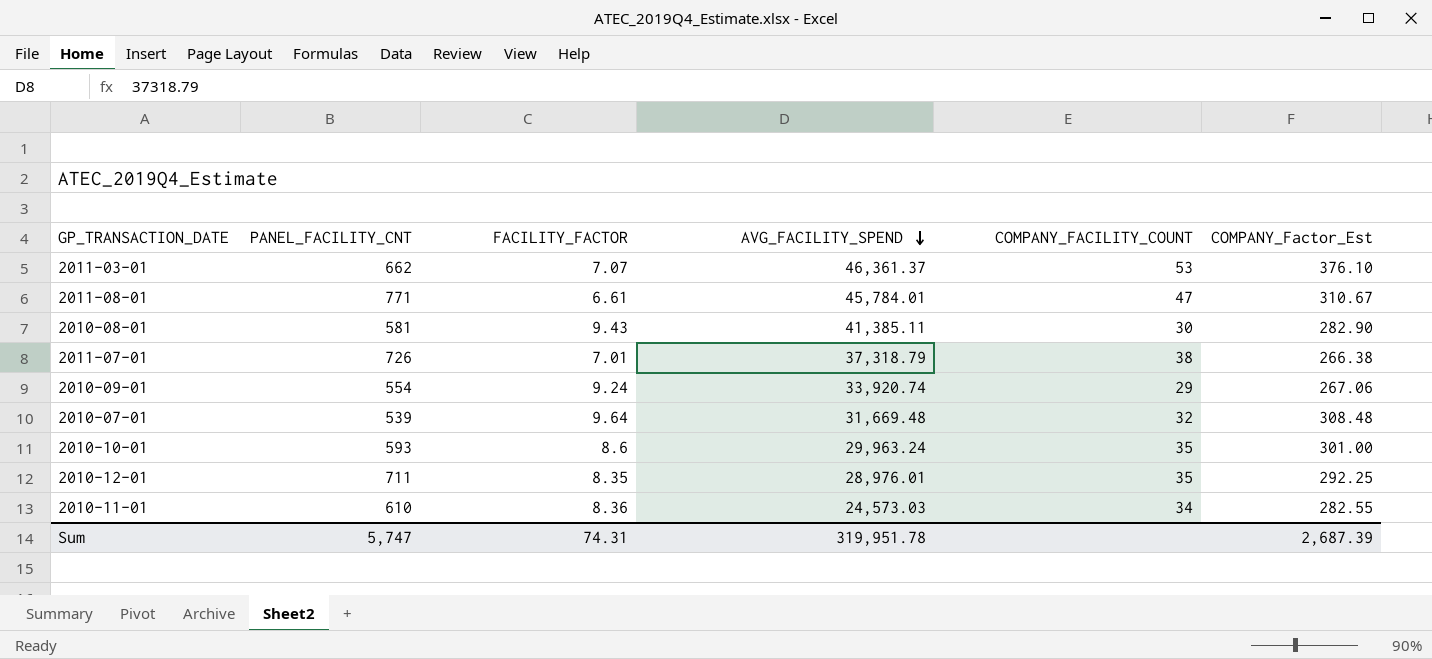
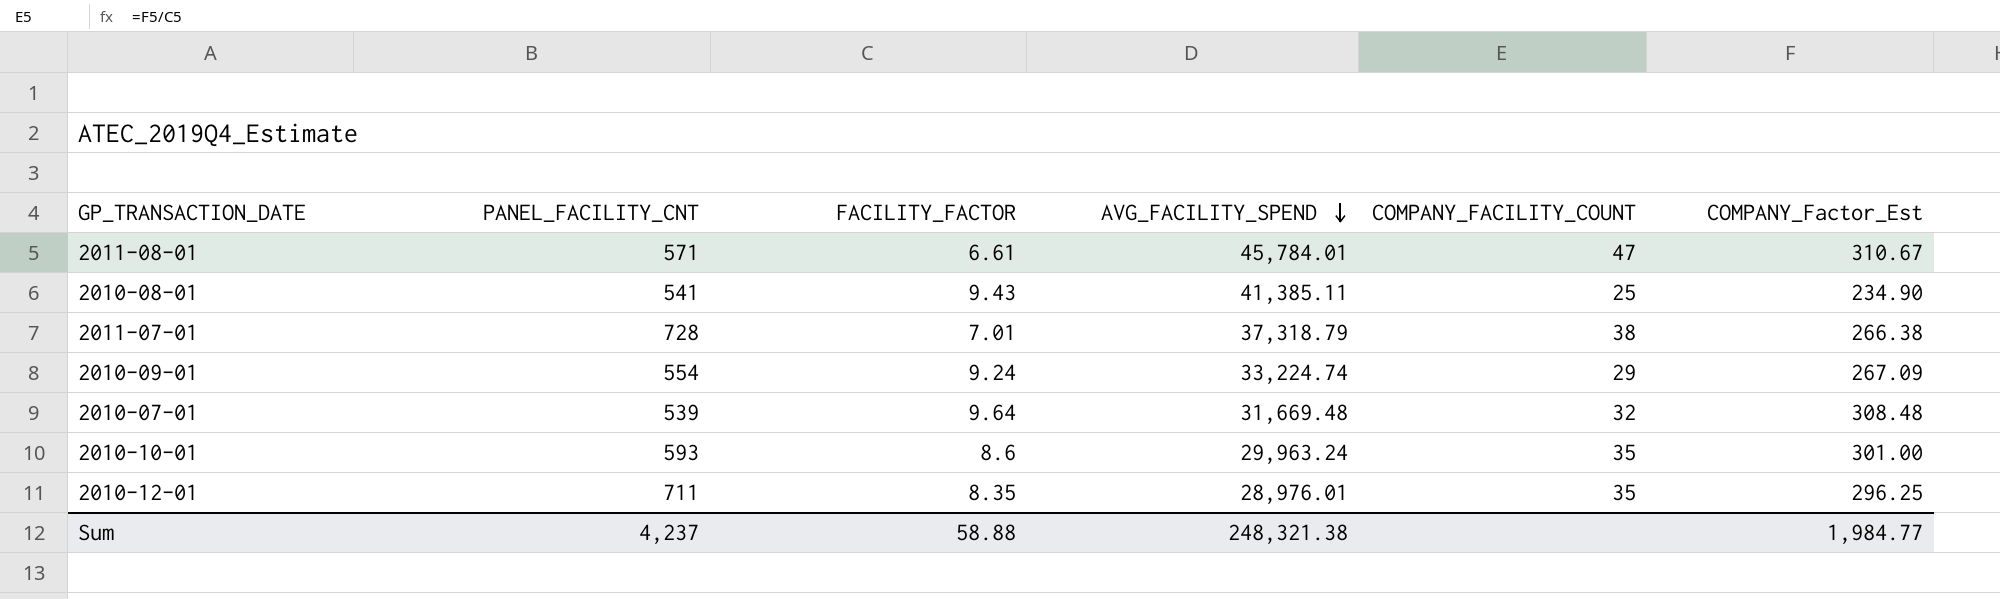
row 2011-03-01: 662 | 7.07 | 46,361.37 | 53 | 376.10 -> none
row 2010-11-01: 610 | 8.36 | 24,573.03 | 34 | 282.55 -> none
2011-08-01 | PANEL_FACILITY_CNT: 771 -> 571
2010-08-01 | PANEL_FACILITY_CNT: 581 -> 541
2010-08-01 | COMPANY_FACILITY_COUNT: 30 -> 25
2010-08-01 | COMPANY_Factor_Est: 282.90 -> 234.90
2011-07-01 | PANEL_FACILITY_CNT: 726 -> 728
2010-09-01 | AVG_FACILITY_SPEND: 33,920.74 -> 33,224.74
2010-09-01 | COMPANY_Factor_Est: 267.06 -> 267.09
2010-12-01 | COMPANY_Factor_Est: 292.25 -> 296.25
Sum | PANEL_FACILITY_CNT: 5,747 -> 4,237
Sum | FACILITY_FACTOR: 74.31 -> 58.88
Sum | AVG_FACILITY_SPEND: 319,951.78 -> 248,321.38
Sum | COMPANY_Factor_Est: 2,687.39 -> 1,984.77

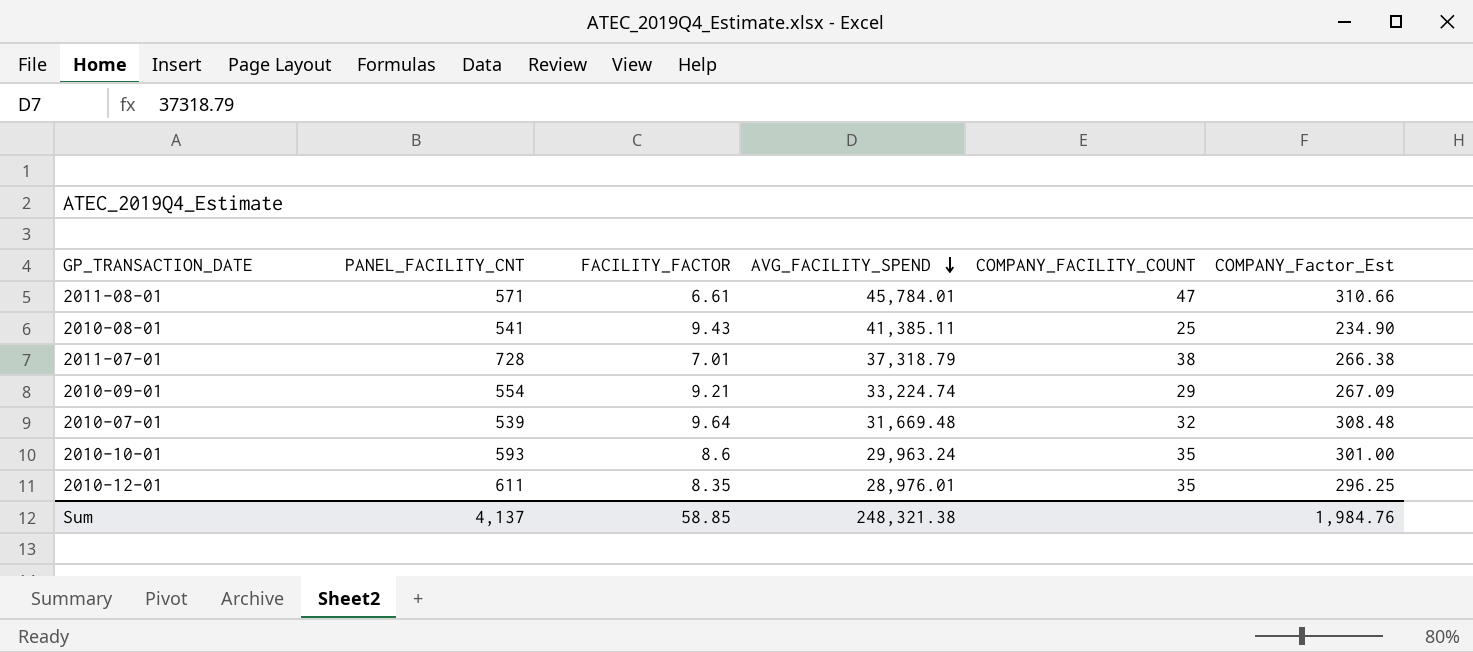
2011-08-01 | COMPANY_Factor_Est: 310.67 -> 310.66
2010-09-01 | FACILITY_FACTOR: 9.24 -> 9.21
2010-12-01 | PANEL_FACILITY_CNT: 711 -> 611
Sum | PANEL_FACILITY_CNT: 4,237 -> 4,137
Sum | FACILITY_FACTOR: 58.88 -> 58.85
Sum | COMPANY_Factor_Est: 1,984.77 -> 1,984.76

